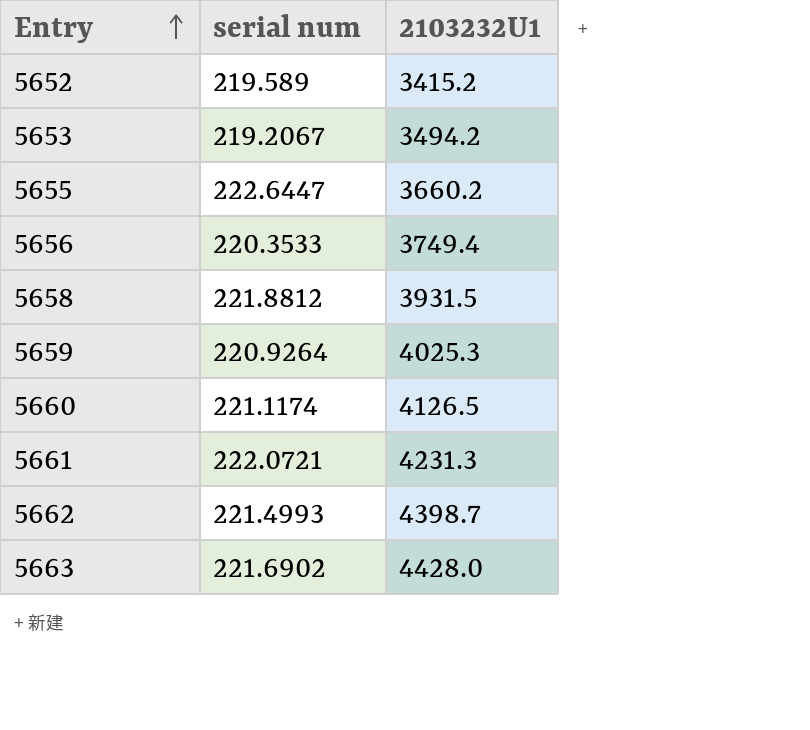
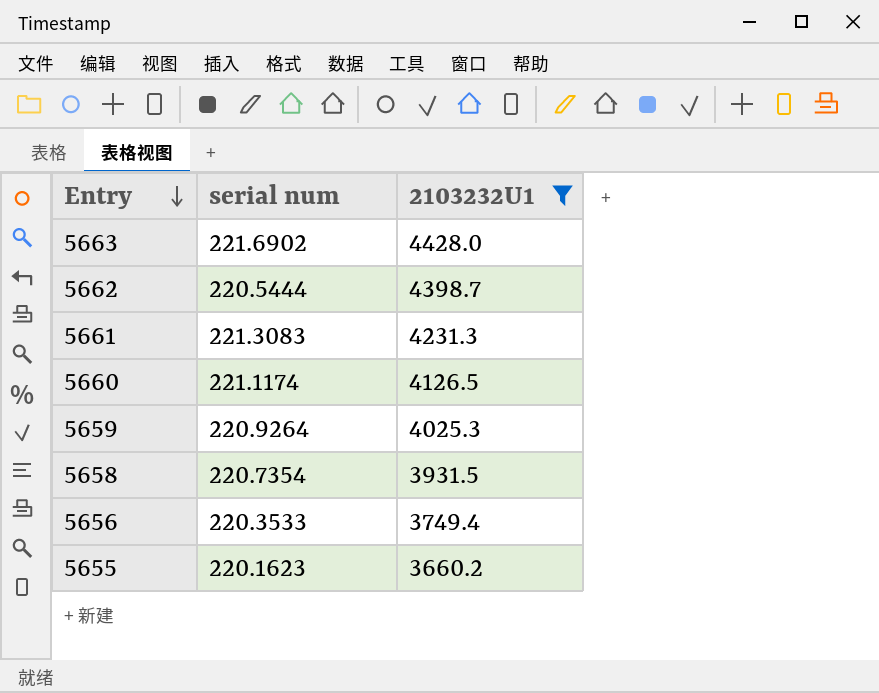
filter: none -> 2103232U1 >= 3660.2
row order: Entry ascending -> Entry descending
5662 | serial num: 221.4993 -> 220.5444
5661 | serial num: 222.0721 -> 221.3083
5658 | serial num: 221.8812 -> 220.7354
5655 | serial num: 222.6447 -> 220.1623

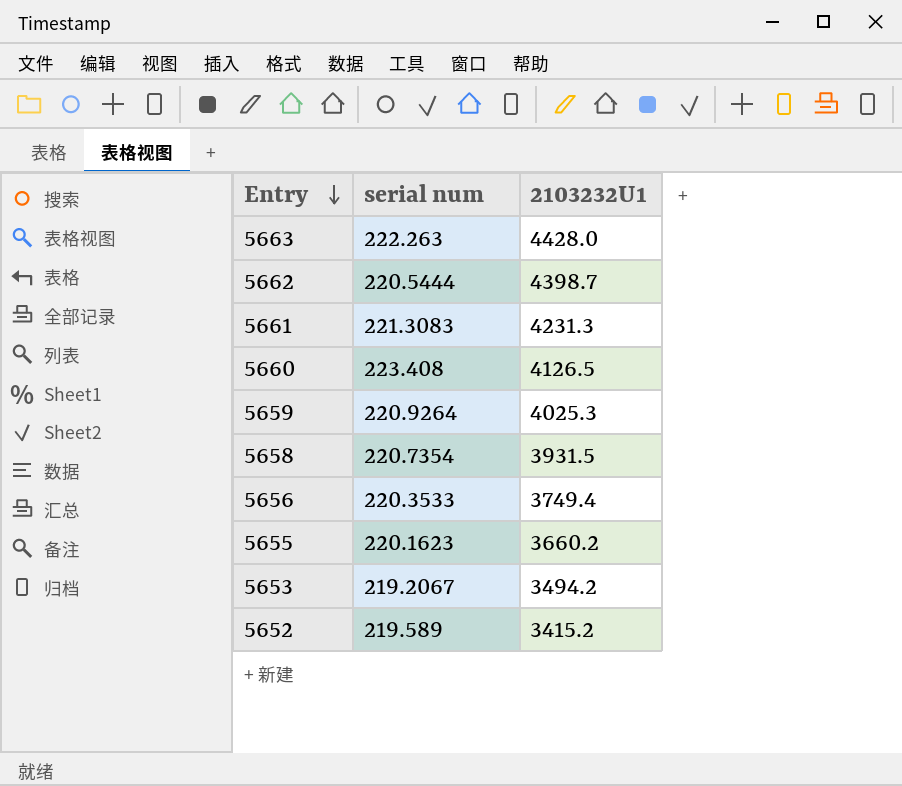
filter: 2103232U1 >= 3660.2 -> none
5663 | serial num: 221.6902 -> 222.263
5660 | serial num: 221.1174 -> 223.408

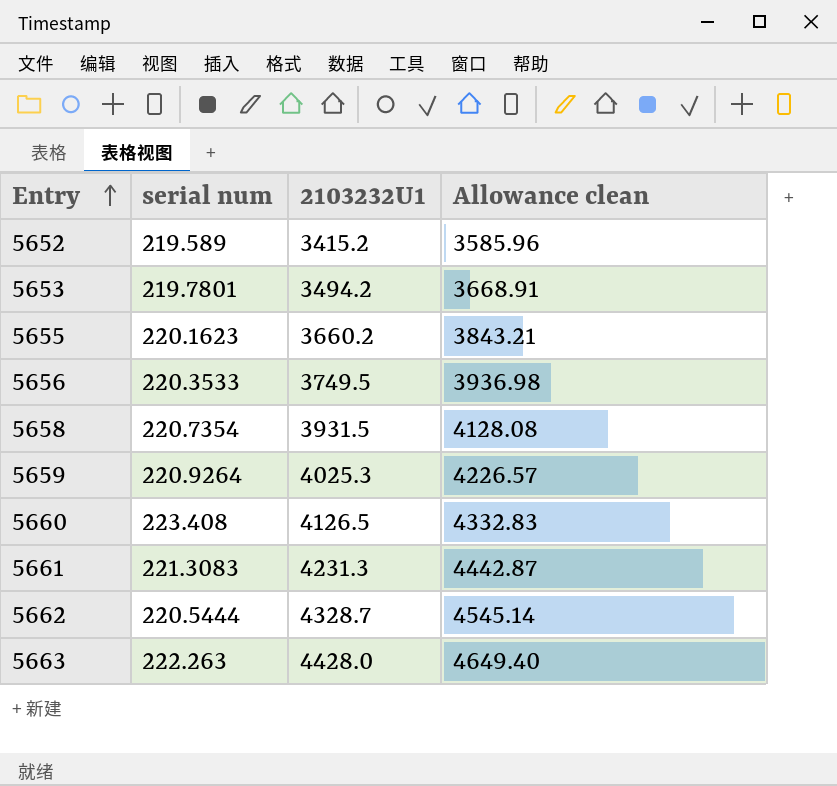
row order: Entry descending -> Entry ascending
column Allowance clean | formula: none -> [2103232U1] * 1.05
5653 | serial num: 219.2067 -> 219.7801
5656 | 2103232U1: 3749.4 -> 3749.5
5662 | 2103232U1: 4398.7 -> 4328.7

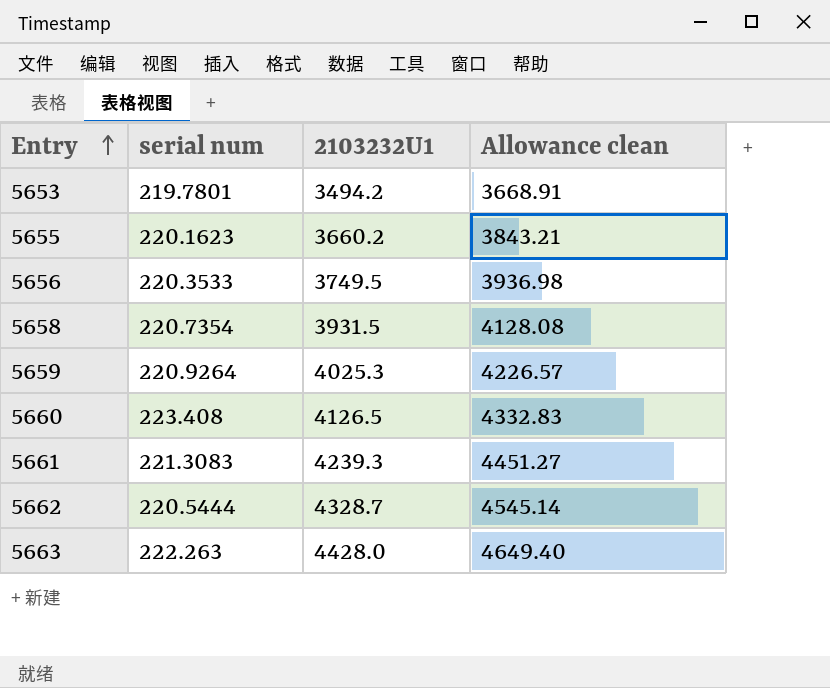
row 5652: 219.589 | 3415.2 | 3585.96 -> none
5661 | 2103232U1: 4231.3 -> 4239.3
5661 | Allowance clean: 4442.87 -> 4451.27

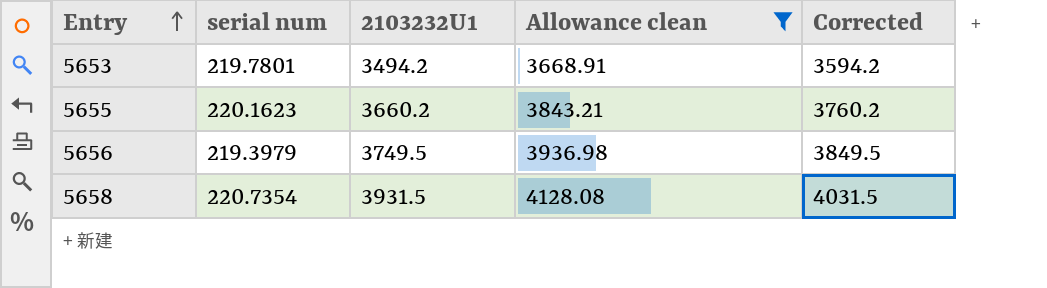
filter: none -> Allowance clean <= 4128.08
column Corrected | formula: none -> [2103232U1] + 100
5656 | serial num: 220.3533 -> 219.3979

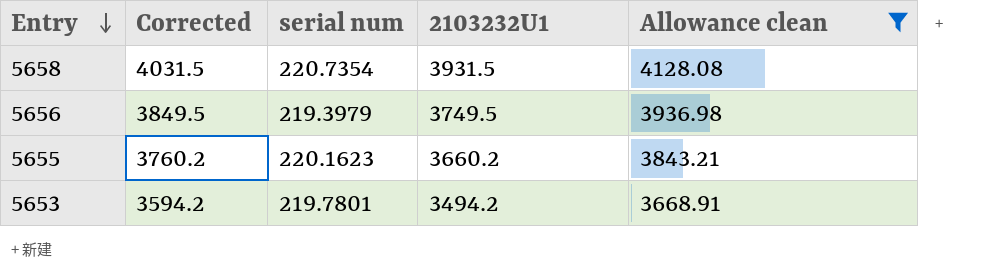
row order: Entry ascending -> Entry descending
column Corrected | position: 5 -> 2

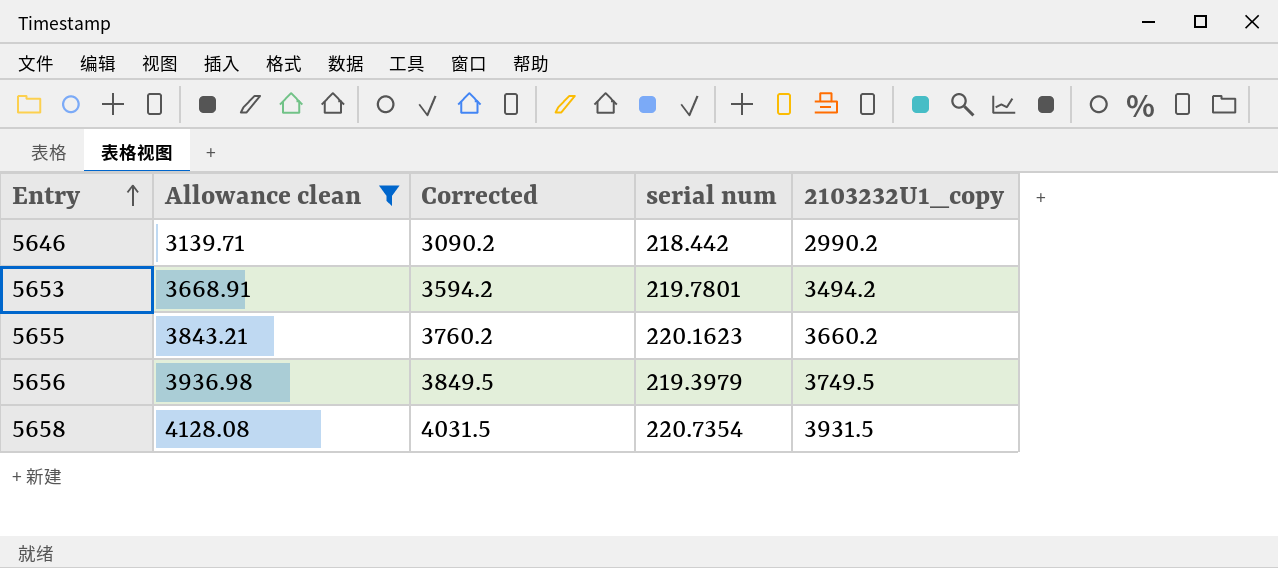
row order: Entry descending -> Entry ascending
column Allowance clean | position: 5 -> 2
column name: 2103232U1 -> 2103232U1_copy
row 5646: none -> 3139.71 | 3090.2 | 218.442 | 2990.2

